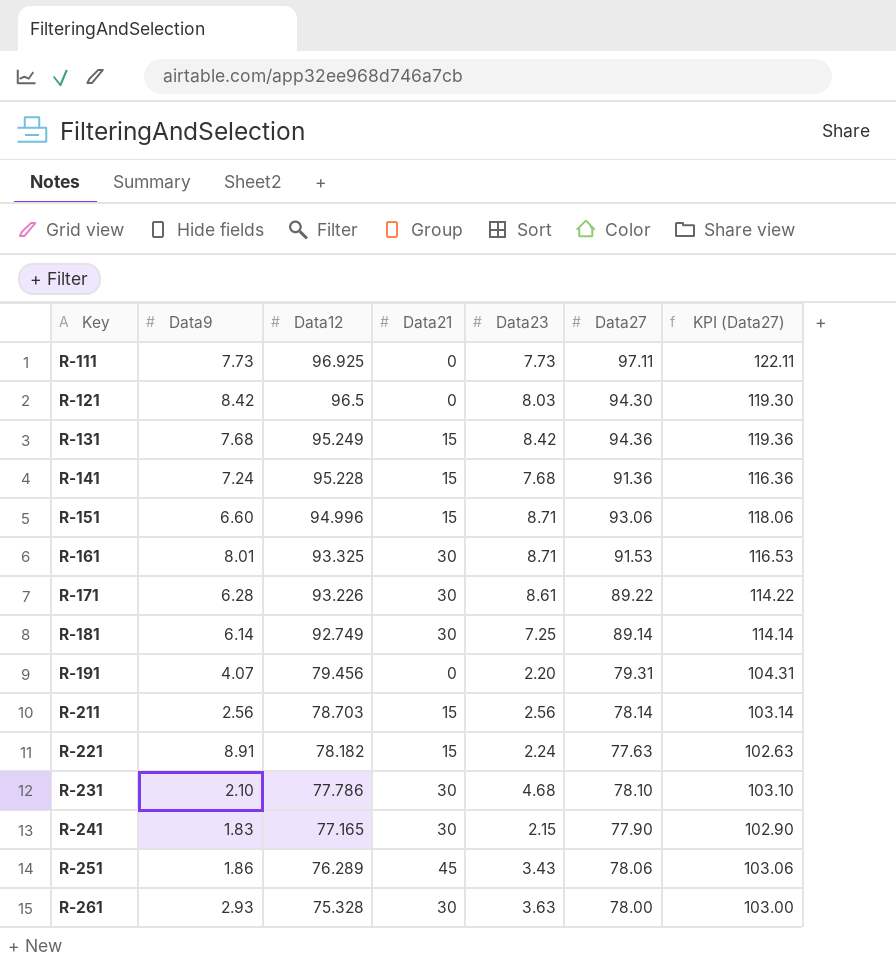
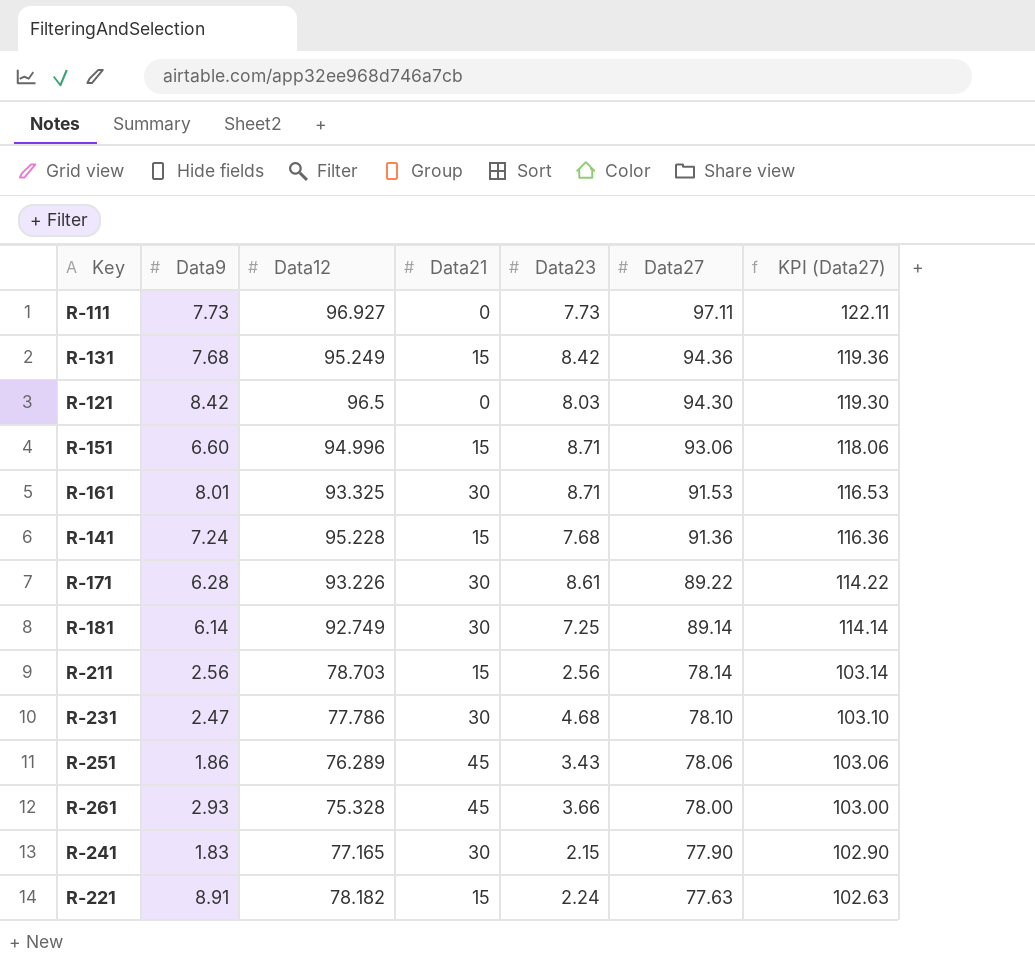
row order: Key ascending -> Data27 descending
row R-191: 4.07 | 79.456 | 0 | 2.20 | 79.31 | 104.31 -> none
R-111 | Data12: 96.925 -> 96.927
R-231 | Data9: 2.10 -> 2.47
R-261 | Data21: 30 -> 45
R-261 | Data23: 3.63 -> 3.66

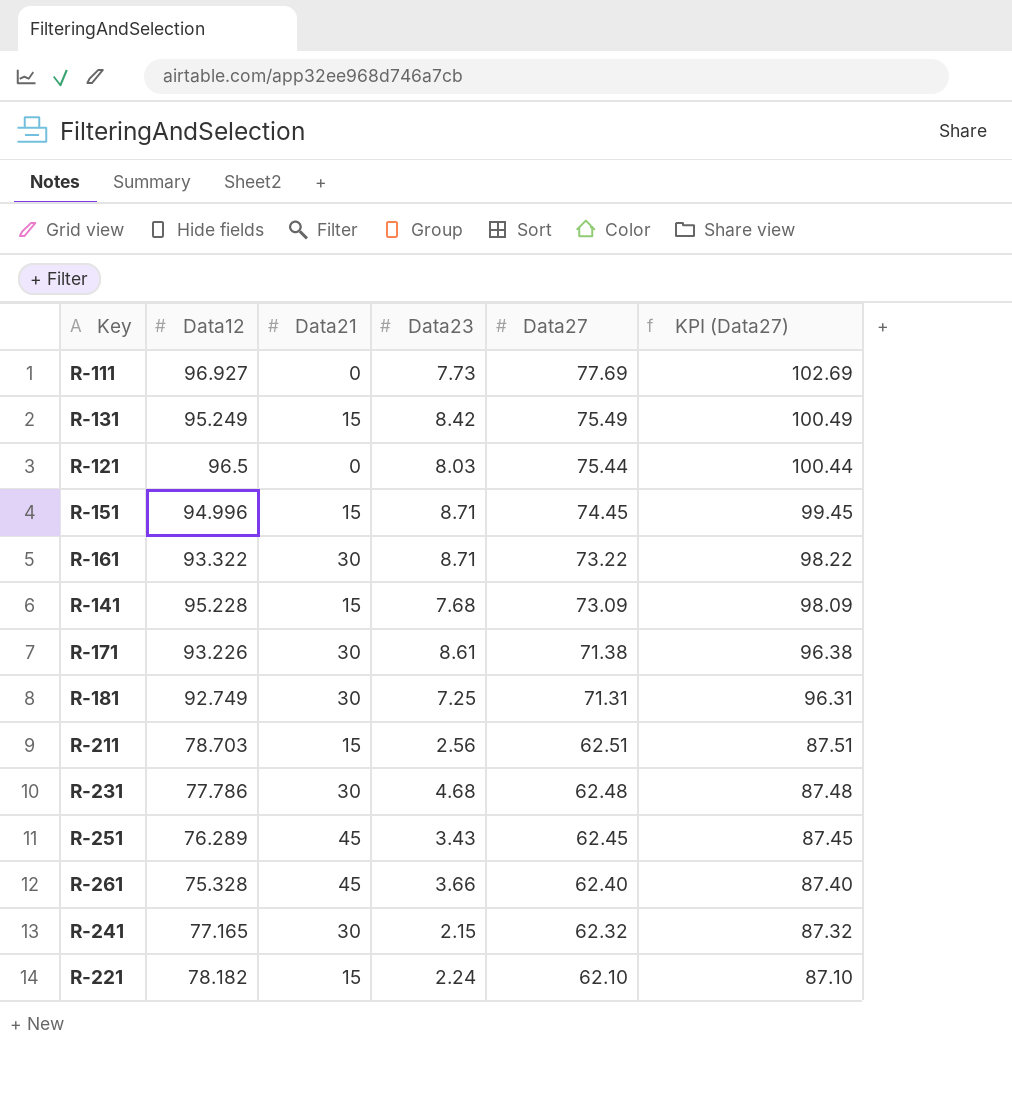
column Data9 | position: 2 -> none
R-111 | Data27: 97.11 -> 77.69
R-111 | KPI (Data27): 122.11 -> 102.69
R-131 | Data27: 94.36 -> 75.49
R-131 | KPI (Data27): 119.36 -> 100.49
R-121 | Data27: 94.30 -> 75.44
R-121 | KPI (Data27): 119.30 -> 100.44
R-151 | Data27: 93.06 -> 74.45
R-151 | KPI (Data27): 118.06 -> 99.45
R-161 | Data12: 93.325 -> 93.322
R-161 | Data27: 91.53 -> 73.22
R-161 | KPI (Data27): 116.53 -> 98.22
R-141 | Data27: 91.36 -> 73.09
R-141 | KPI (Data27): 116.36 -> 98.09
R-171 | Data27: 89.22 -> 71.38
R-171 | KPI (Data27): 114.22 -> 96.38
R-181 | Data27: 89.14 -> 71.31
R-181 | KPI (Data27): 114.14 -> 96.31
R-211 | Data27: 78.14 -> 62.51
R-211 | KPI (Data27): 103.14 -> 87.51
R-231 | Data27: 78.10 -> 62.48
R-231 | KPI (Data27): 103.10 -> 87.48
R-251 | Data27: 78.06 -> 62.45
R-251 | KPI (Data27): 103.06 -> 87.45
R-261 | Data27: 78.00 -> 62.40
R-261 | KPI (Data27): 103.00 -> 87.40
R-241 | Data27: 77.90 -> 62.32
R-241 | KPI (Data27): 102.90 -> 87.32
R-221 | Data27: 77.63 -> 62.10
R-221 | KPI (Data27): 102.63 -> 87.10

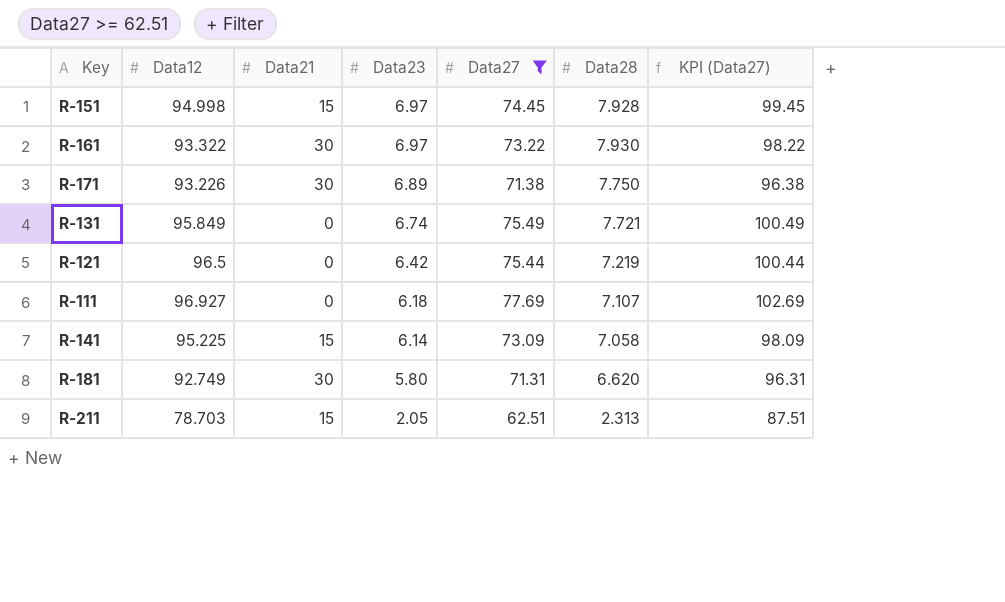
filter: none -> Data27 >= 62.51
row order: Data27 descending -> Data23 descending
column Data28 | position: none -> 6
R-151 | Data12: 94.996 -> 94.998
R-151 | Data23: 8.71 -> 6.97
R-161 | Data23: 8.71 -> 6.97
R-171 | Data23: 8.61 -> 6.89
R-131 | Data12: 95.249 -> 95.849
R-131 | Data21: 15 -> 0
R-131 | Data23: 8.42 -> 6.74
R-121 | Data23: 8.03 -> 6.42
R-111 | Data23: 7.73 -> 6.18
R-141 | Data12: 95.228 -> 95.225
R-141 | Data23: 7.68 -> 6.14
R-181 | Data23: 7.25 -> 5.80
R-211 | Data23: 2.56 -> 2.05

